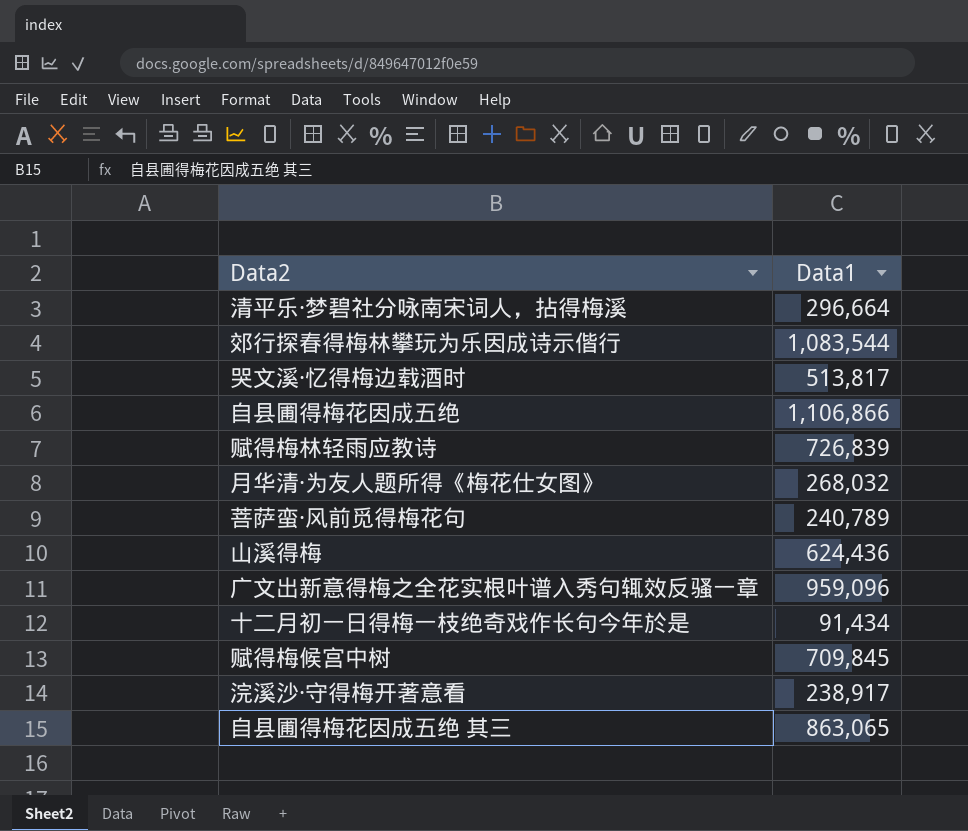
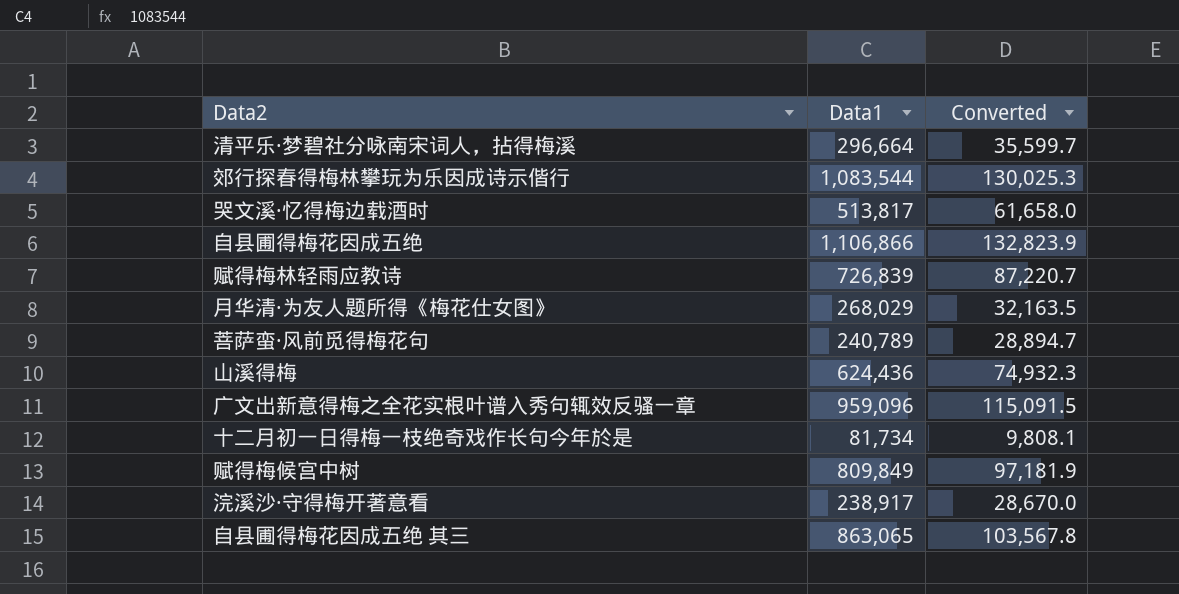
column Converted | formula: none -> [Data1] * 0.12
月华清·为友人题所得《梅花仕女图》 | Data1: 268,032 -> 268,029
十二月初一日得梅一枝绝奇戏作长句今年於是 | Data1: 91,434 -> 81,734
赋得梅候宫中树 | Data1: 709,845 -> 809,849

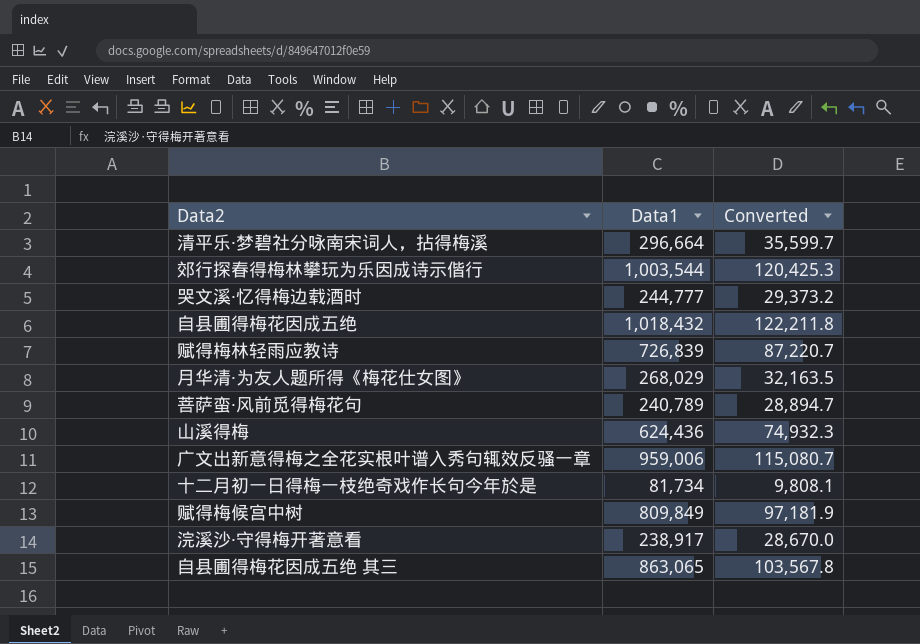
郊行探春得梅林攀玩为乐因成诗示偕行 | Data1: 1,083,544 -> 1,003,544
郊行探春得梅林攀玩为乐因成诗示偕行 | Converted: 130,025.3 -> 120,425.3
哭文溪·忆得梅边载酒时 | Data1: 513,817 -> 244,777
哭文溪·忆得梅边载酒时 | Converted: 61,658.0 -> 29,373.2
自县圃得梅花因成五绝 | Data1: 1,106,866 -> 1,018,432
自县圃得梅花因成五绝 | Converted: 132,823.9 -> 122,211.8
广文出新意得梅之全花实根叶谱入秀句辄效反骚一章 | Data1: 959,096 -> 959,006
广文出新意得梅之全花实根叶谱入秀句辄效反骚一章 | Converted: 115,091.5 -> 115,080.7

